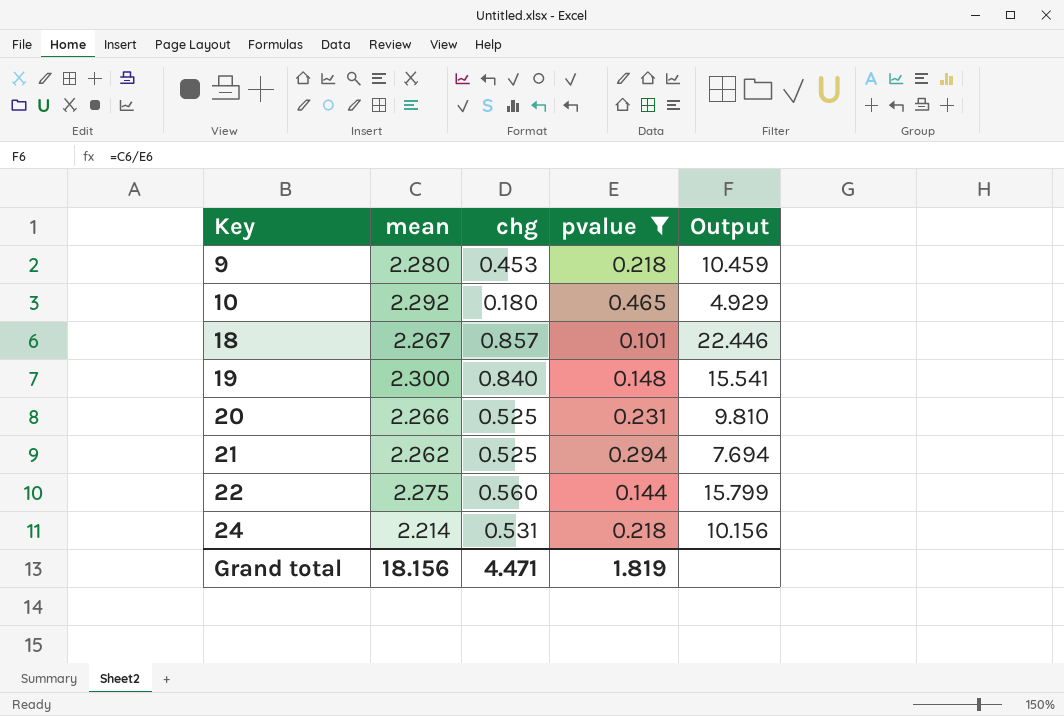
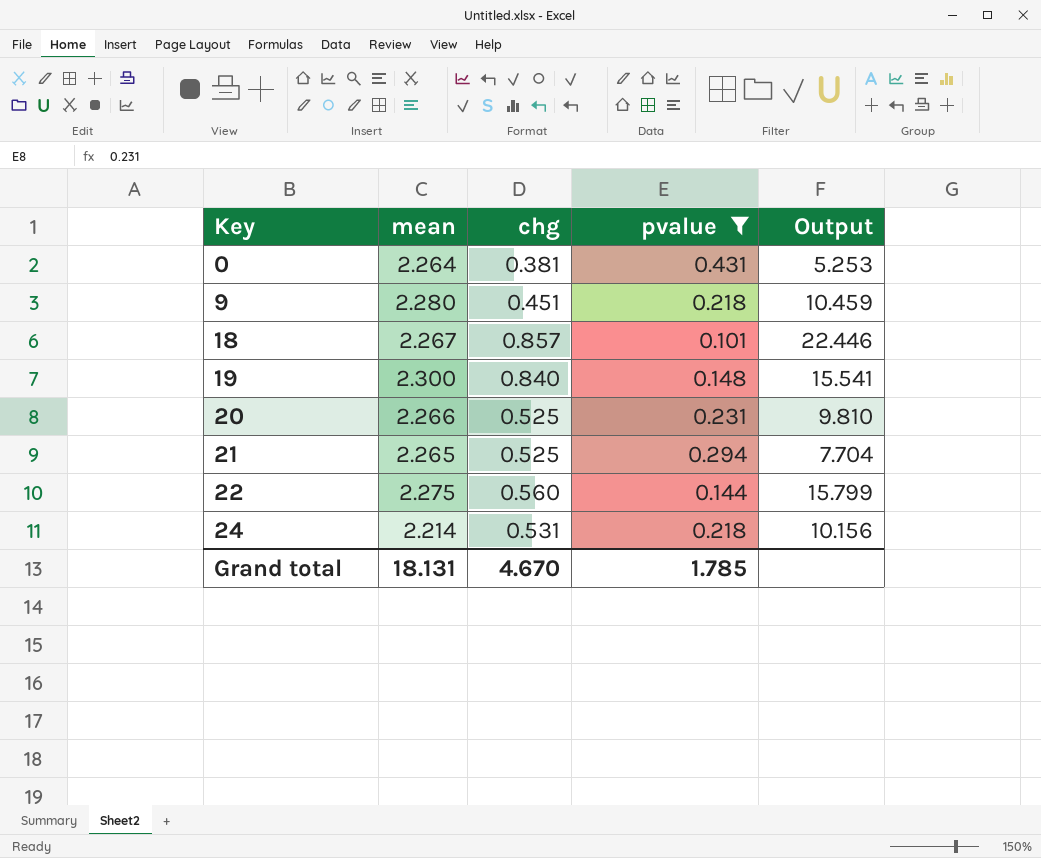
row 10: 2.292 | 0.180 | 0.465 | 4.929 -> none
row 0: none -> 2.264 | 0.381 | 0.431 | 5.253
9 | chg: 0.453 -> 0.451
21 | mean: 2.262 -> 2.265
21 | Output: 7.694 -> 7.704
Grand total | mean: 18.156 -> 18.131
Grand total | chg: 4.471 -> 4.670
Grand total | pvalue: 1.819 -> 1.785

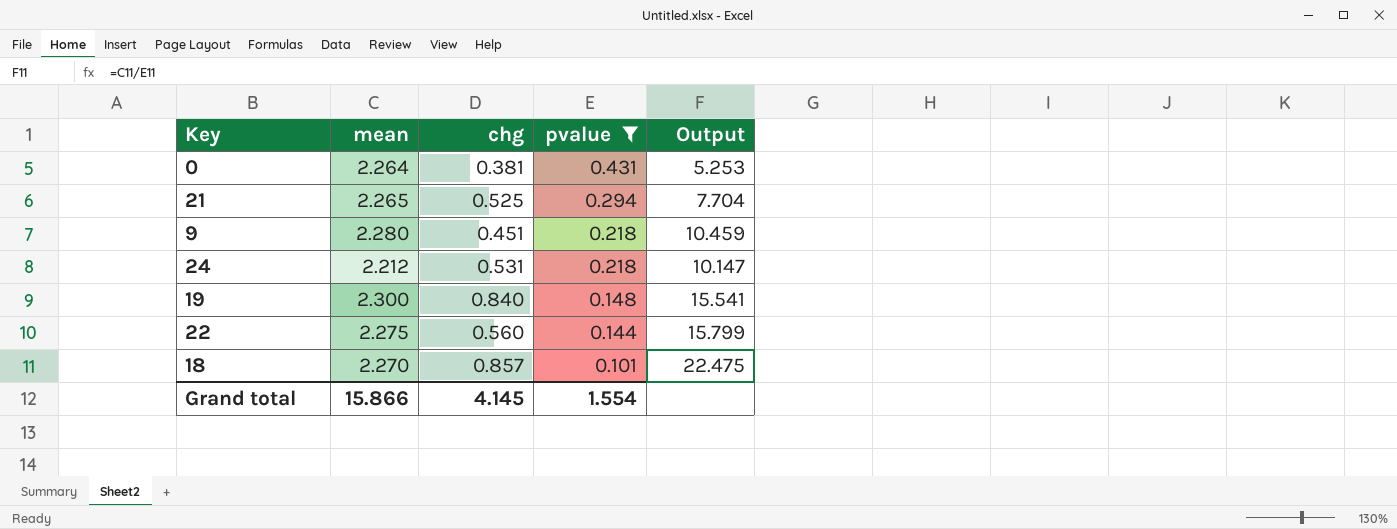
row order: Key ascending -> pvalue descending
row 20: 2.266 | 0.525 | 0.231 | 9.810 -> none
24 | mean: 2.214 -> 2.212
24 | Output: 10.156 -> 10.147
18 | mean: 2.267 -> 2.270
18 | Output: 22.446 -> 22.475
Grand total | mean: 18.131 -> 15.866
Grand total | chg: 4.670 -> 4.145
Grand total | pvalue: 1.785 -> 1.554

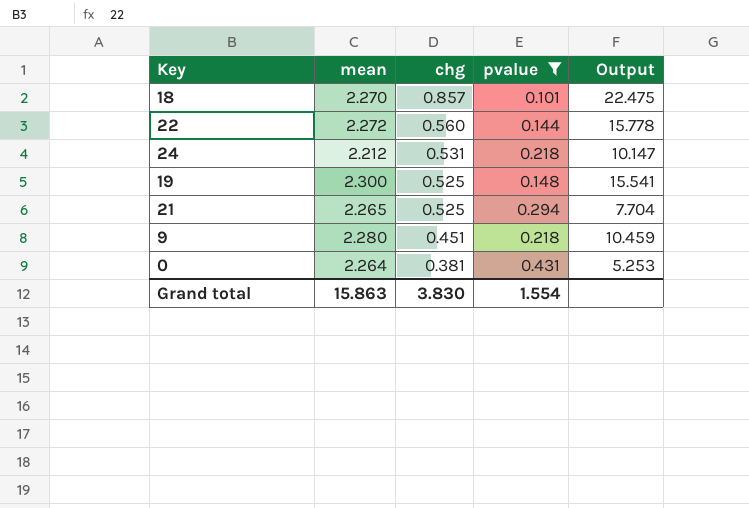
row order: pvalue descending -> chg descending
22 | mean: 2.275 -> 2.272
22 | Output: 15.799 -> 15.778
19 | chg: 0.840 -> 0.525
Grand total | mean: 15.866 -> 15.863
Grand total | chg: 4.145 -> 3.830

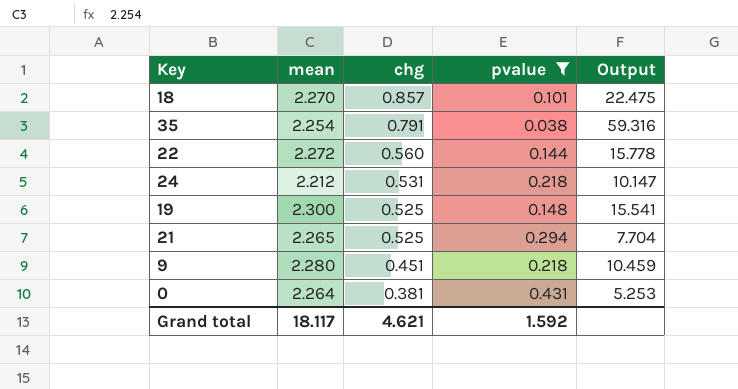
row 35: none -> 2.254 | 0.791 | 0.038 | 59.316
Grand total | mean: 15.863 -> 18.117
Grand total | chg: 3.830 -> 4.621
Grand total | pvalue: 1.554 -> 1.592

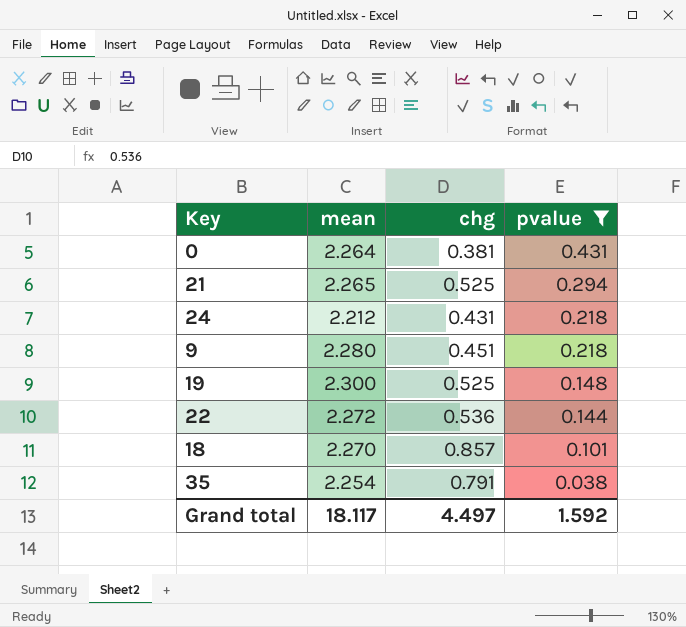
row order: chg descending -> pvalue descending
column Output | formula: [mean] / [pvalue] -> none
24 | chg: 0.531 -> 0.431
22 | chg: 0.560 -> 0.536
Grand total | chg: 4.621 -> 4.497

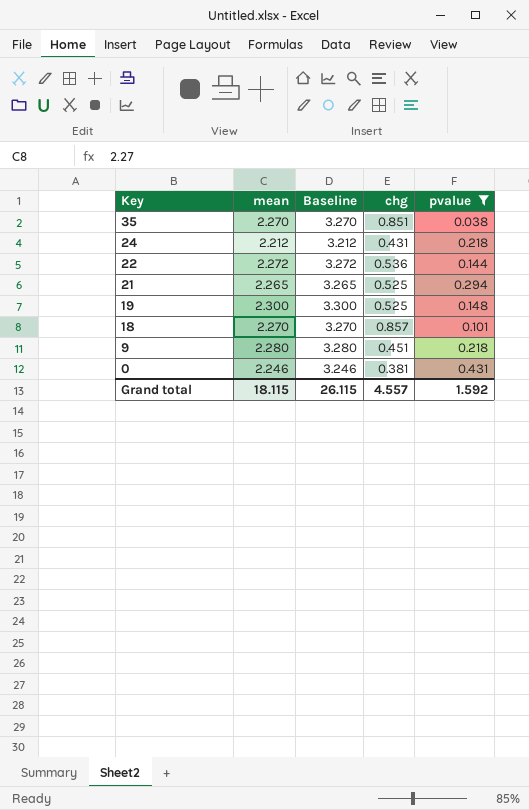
row order: pvalue descending -> Key descending
column Baseline | formula: none -> [mean] + 1
35 | mean: 2.254 -> 2.270
35 | chg: 0.791 -> 0.851
0 | mean: 2.264 -> 2.246
Grand total | mean: 18.117 -> 18.115
Grand total | chg: 4.497 -> 4.557

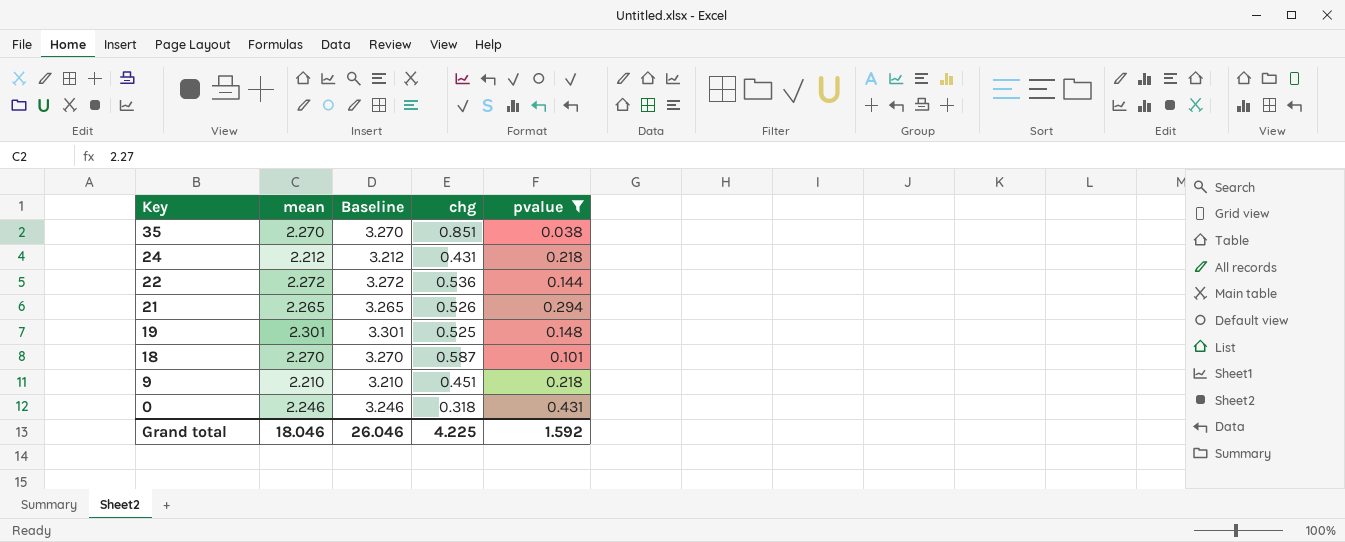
21 | chg: 0.525 -> 0.526
19 | mean: 2.300 -> 2.301
19 | Baseline: 3.300 -> 3.301
18 | chg: 0.857 -> 0.587
9 | mean: 2.280 -> 2.210
9 | Baseline: 3.280 -> 3.210
0 | chg: 0.381 -> 0.318
Grand total | mean: 18.115 -> 18.046
Grand total | Baseline: 26.115 -> 26.046
Grand total | chg: 4.557 -> 4.225

